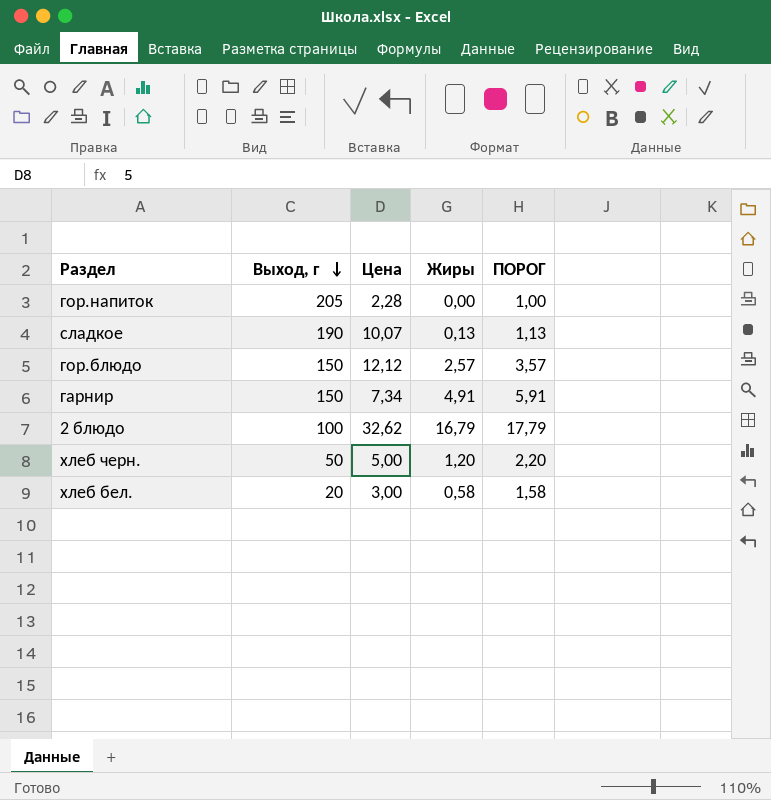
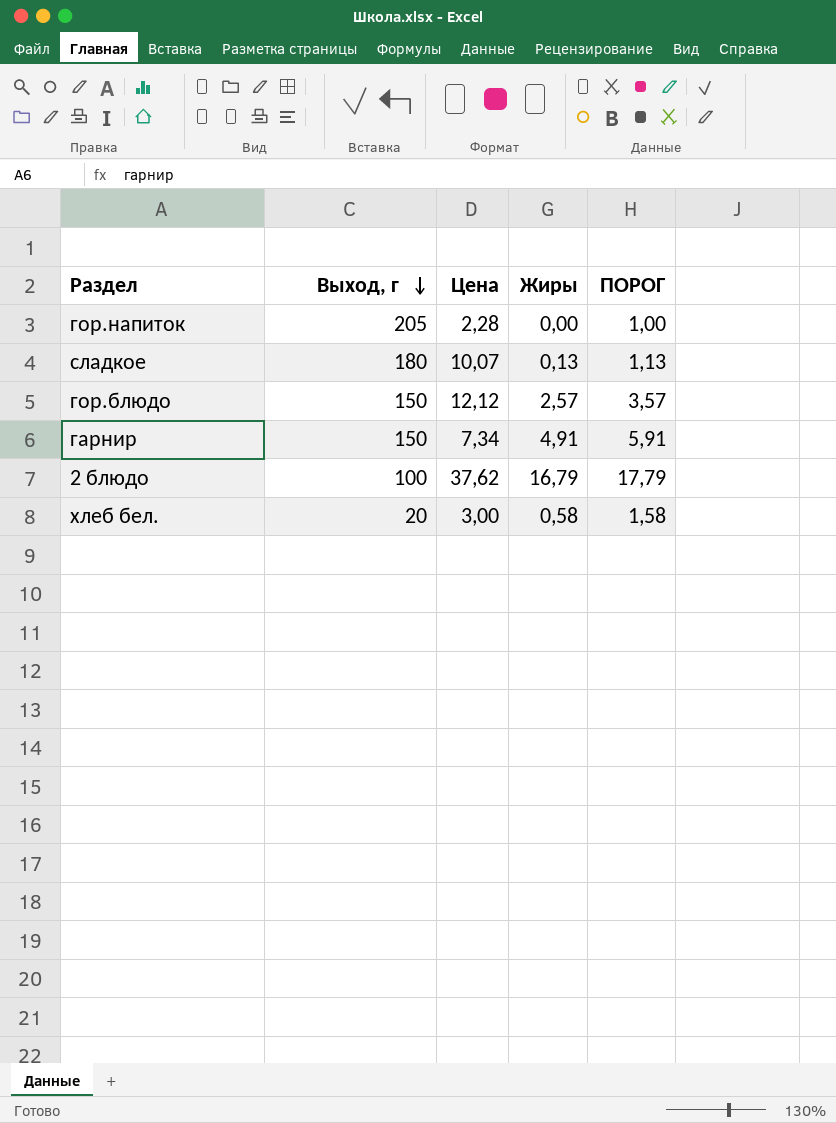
row хлеб черн.: 50 | 5,00 | 1,20 | 2,20 -> none
сладкое | Выход, г: 190 -> 180
2 блюдо | Цена: 32,62 -> 37,62

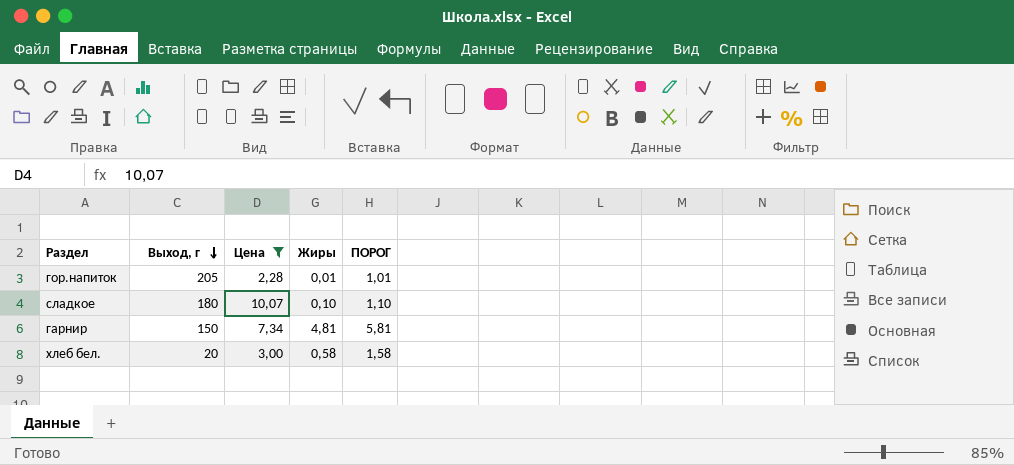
filter: none -> Цена <= 10,07
гор.напиток | Жиры: 0,00 -> 0,01
гор.напиток | ПОРОГ: 1,00 -> 1,01
сладкое | Жиры: 0,13 -> 0,10
сладкое | ПОРОГ: 1,13 -> 1,10
гарнир | Жиры: 4,91 -> 4,81
гарнир | ПОРОГ: 5,91 -> 5,81

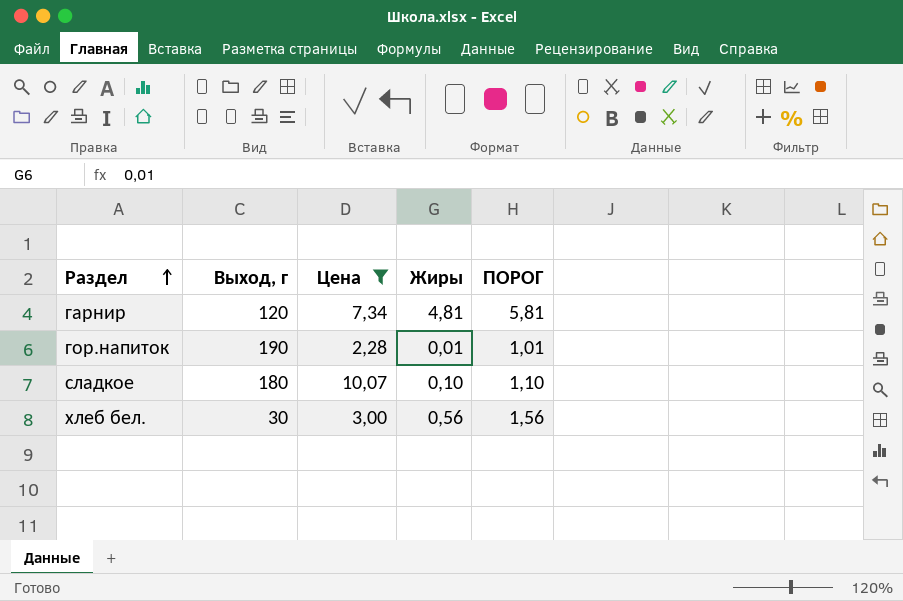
row order: Выход, г descending -> Раздел ascending
гарнир | Выход, г: 150 -> 120
гор.напиток | Выход, г: 205 -> 190
хлеб бел. | Выход, г: 20 -> 30
хлеб бел. | Жиры: 0,58 -> 0,56
хлеб бел. | ПОРОГ: 1,58 -> 1,56

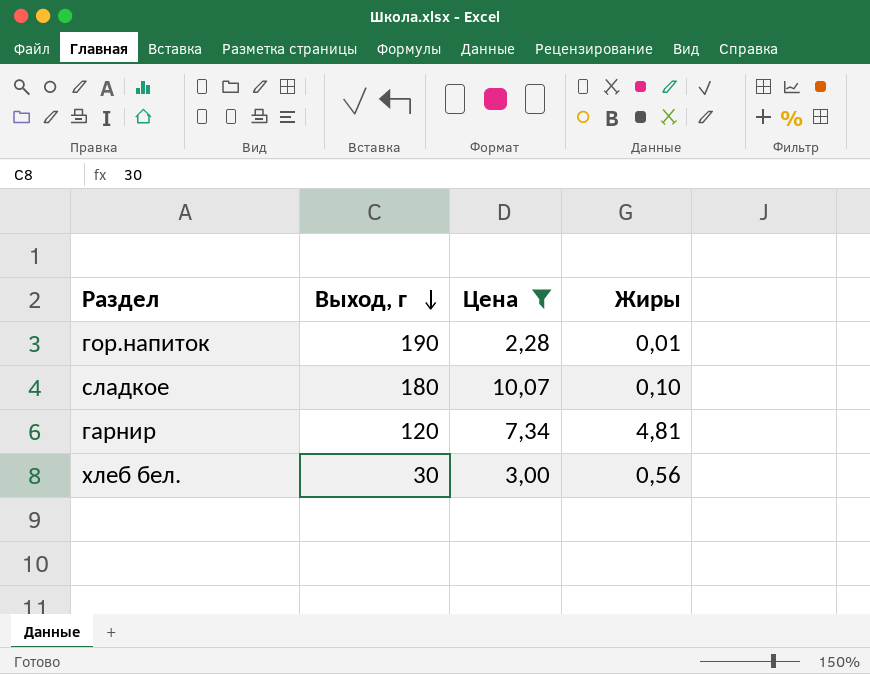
row order: Раздел ascending -> Выход, г descending
column ПОРОГ | formula: [Жиры] + 1 -> none

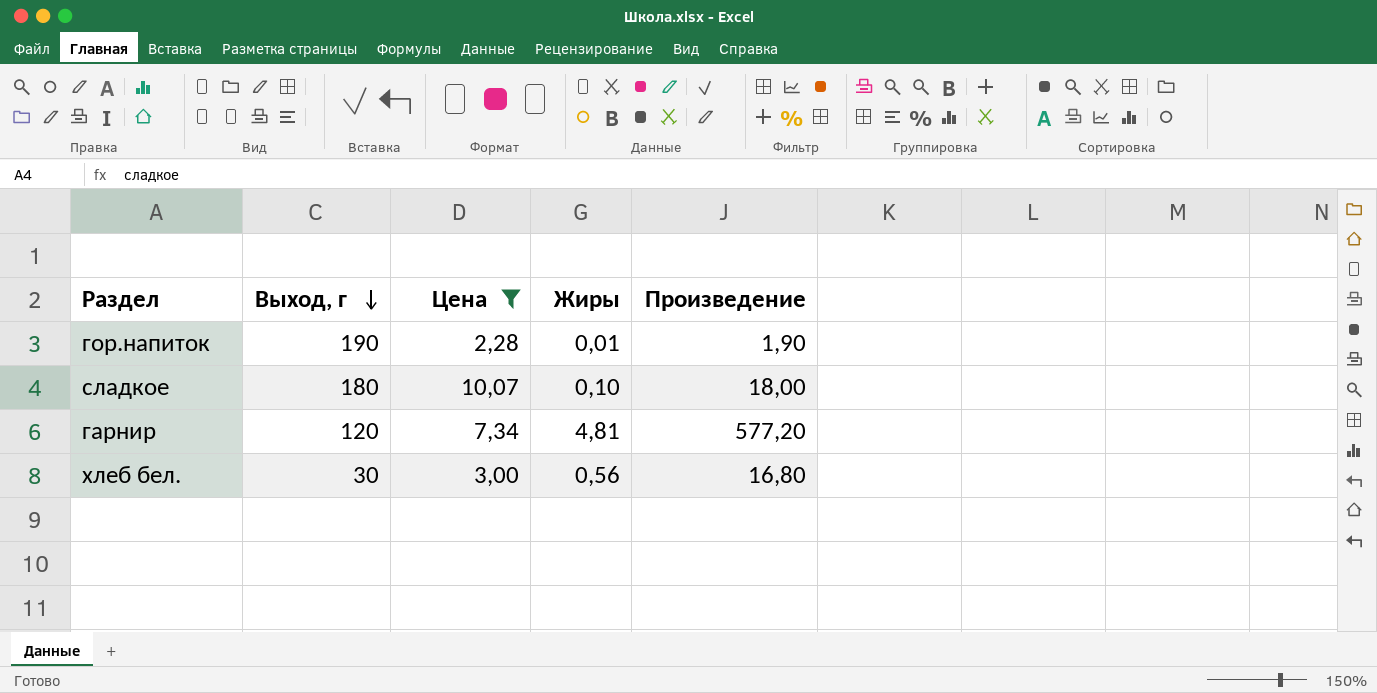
column Произведение | formula: none -> [Выход, г] * [Жиры]

